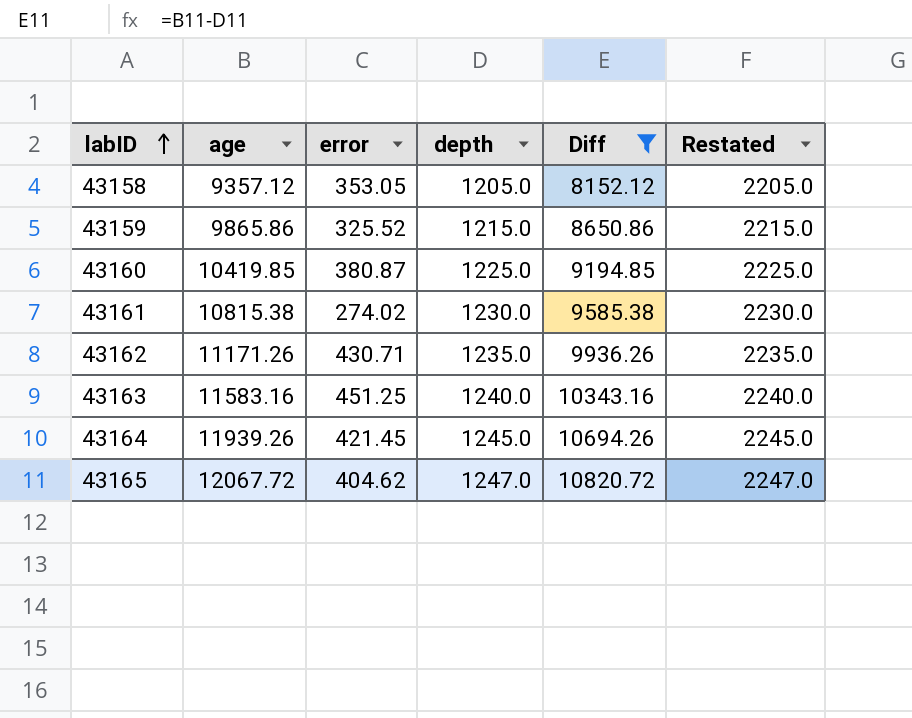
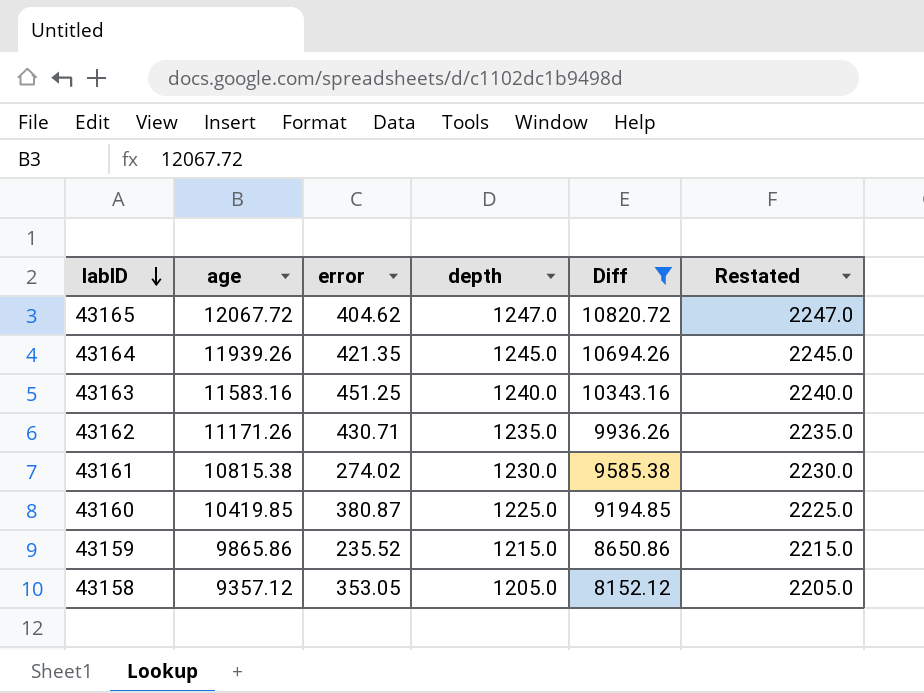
row order: labID ascending -> labID descending
43164 | error: 421.45 -> 421.35
43159 | error: 325.52 -> 235.52

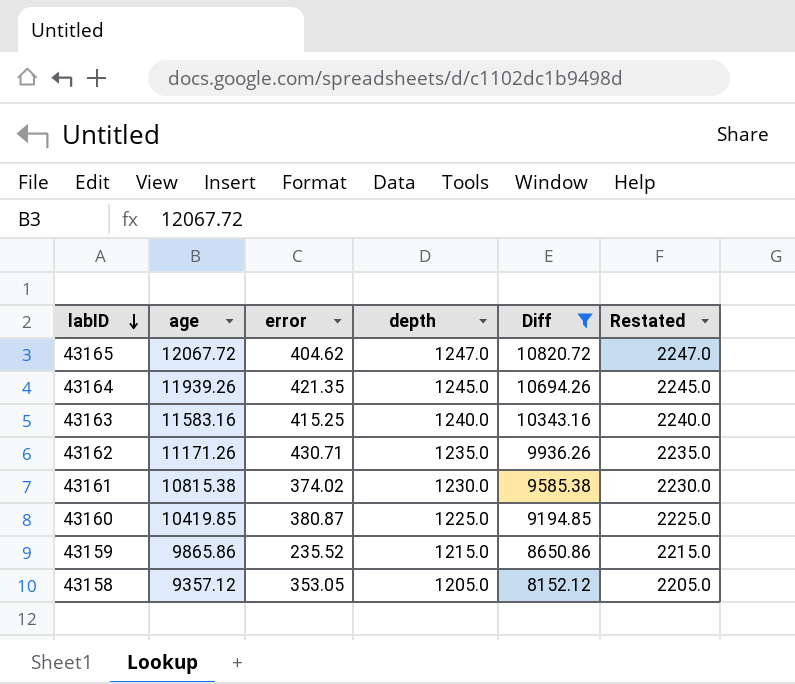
43163 | error: 451.25 -> 415.25
43161 | error: 274.02 -> 374.02

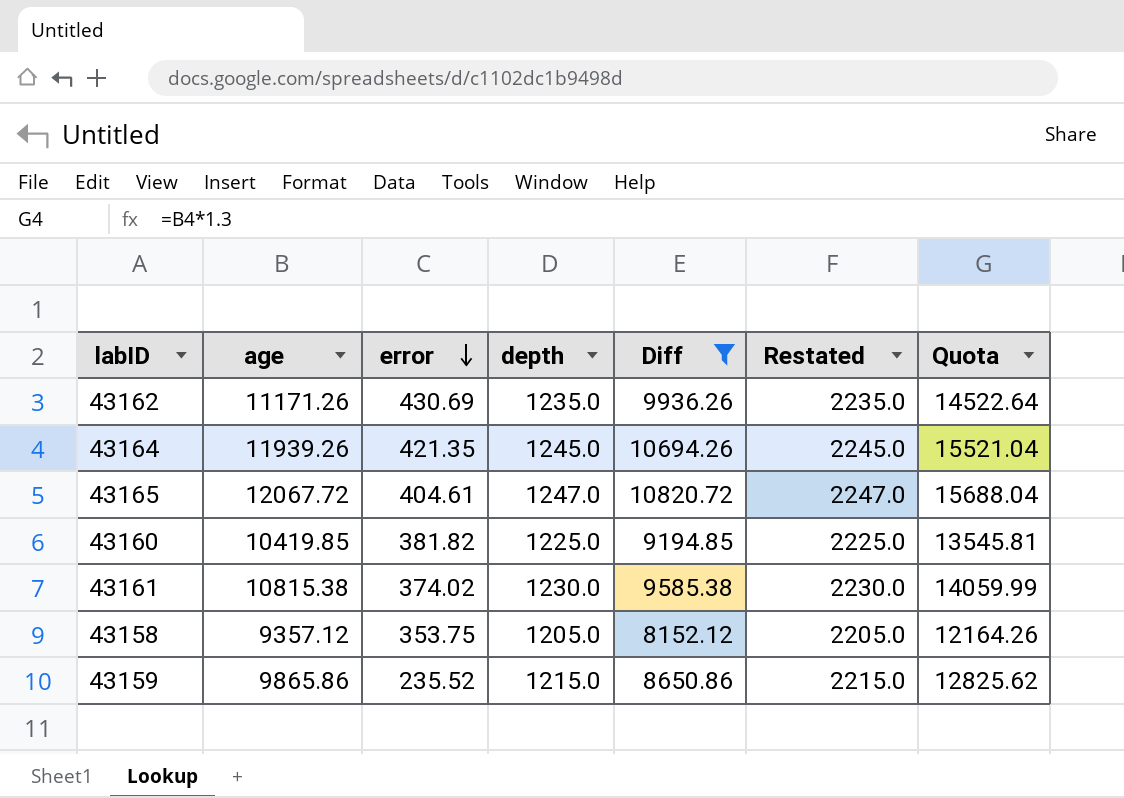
row order: labID descending -> error descending
column Quota | formula: none -> [age] * 1.3
row 43163: 11583.16 | 415.25 | 1240.0 | 10343.16 | 2240.0 -> none
43162 | error: 430.71 -> 430.69
43165 | error: 404.62 -> 404.61
43160 | error: 380.87 -> 381.82
43158 | error: 353.05 -> 353.75

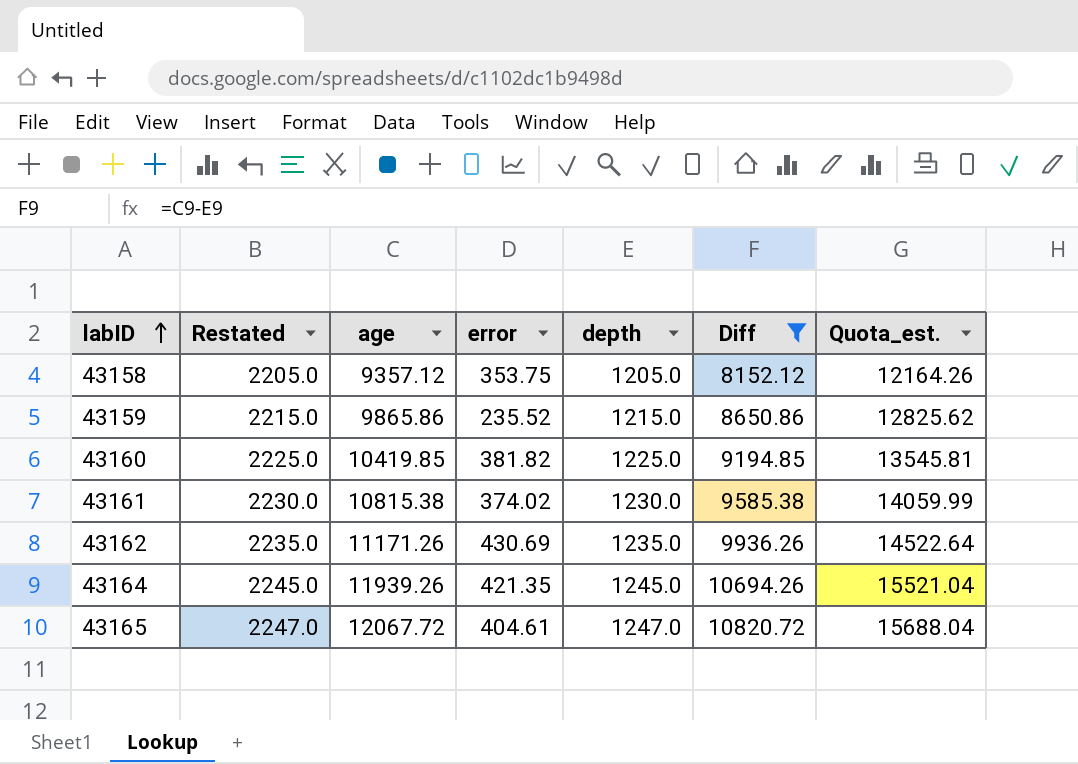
row order: error descending -> labID ascending
column Restated | position: 6 -> 2
column name: Quota -> Quota_est.

